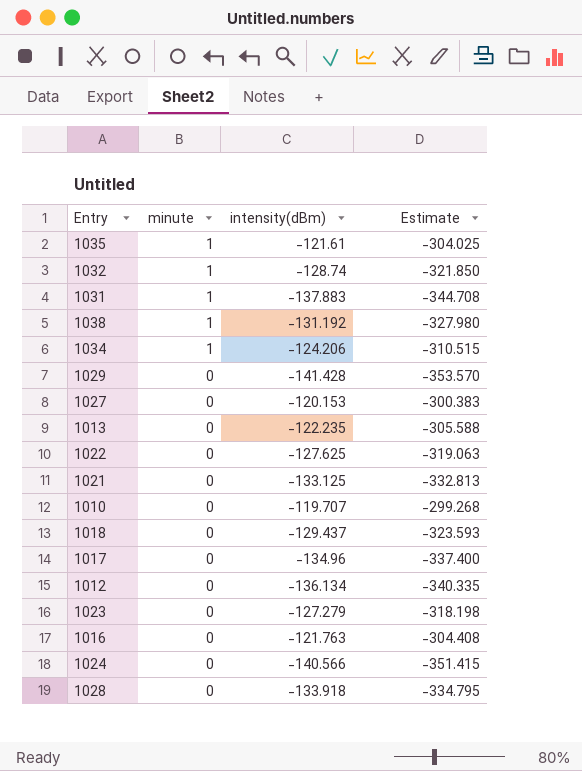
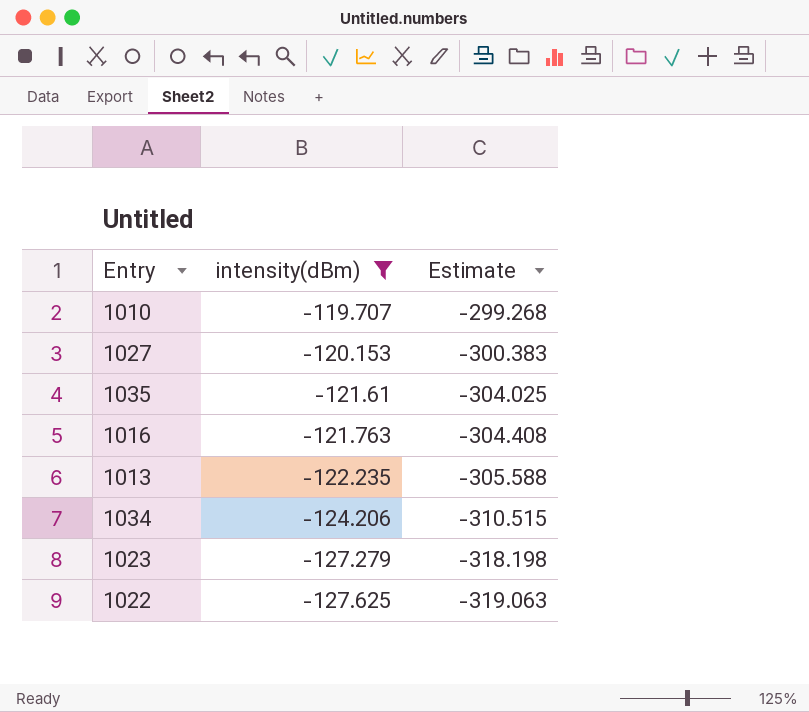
filter: none -> intensity(dBm) >= -127.625
row order: minute descending -> intensity(dBm) descending
column minute | position: 2 -> none

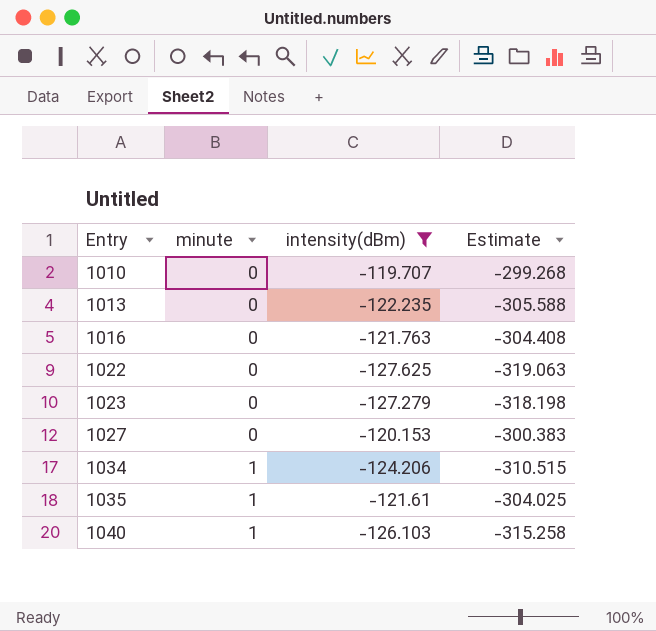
row order: intensity(dBm) descending -> Entry ascending
column minute | position: none -> 2
row 1040: none -> 1 | -126.103 | -315.258

